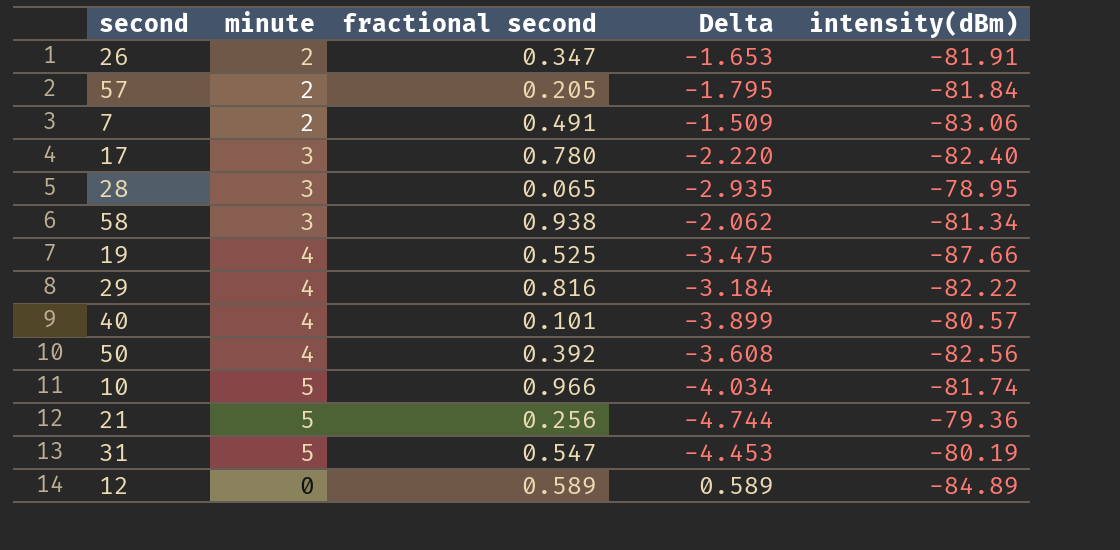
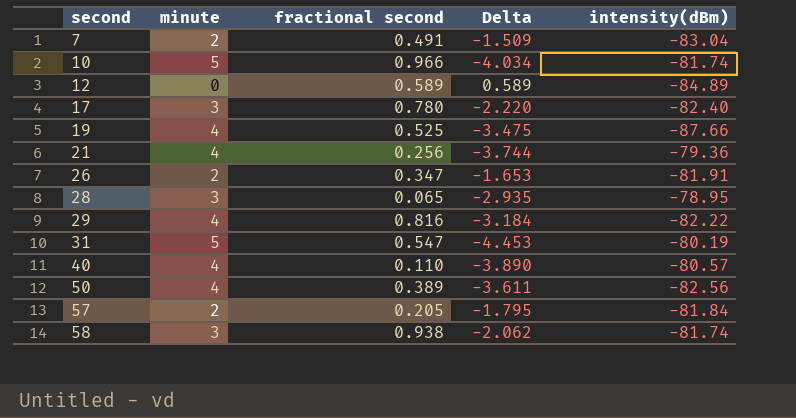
row order: none -> second ascending
7 | intensity(dBm): -83.06 -> -83.04
21 | minute: 5 -> 4
21 | Delta: -4.744 -> -3.744
40 | fractional second: 0.101 -> 0.110
40 | Delta: -3.899 -> -3.890
50 | fractional second: 0.392 -> 0.389
50 | Delta: -3.608 -> -3.611
58 | intensity(dBm): -81.34 -> -81.74

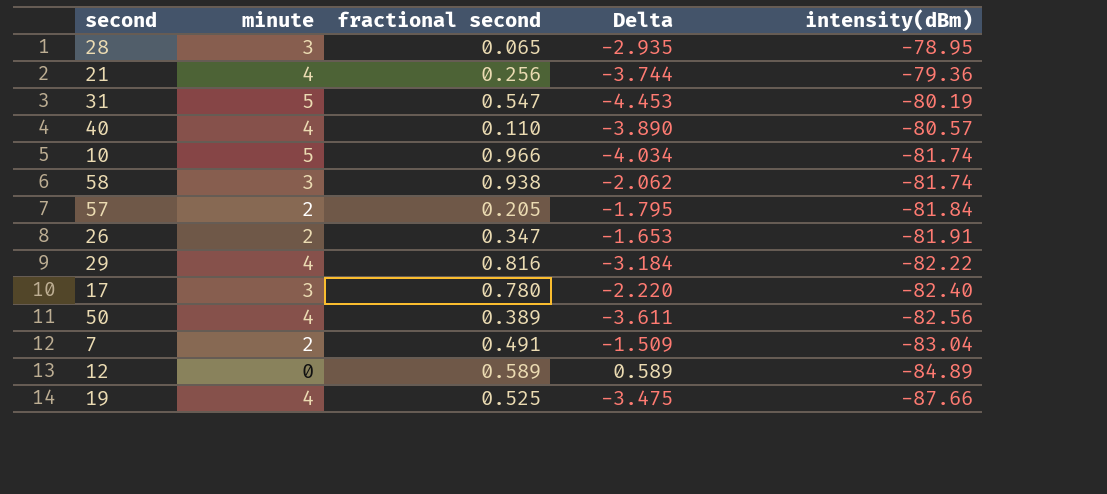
row order: second ascending -> intensity(dBm) descending

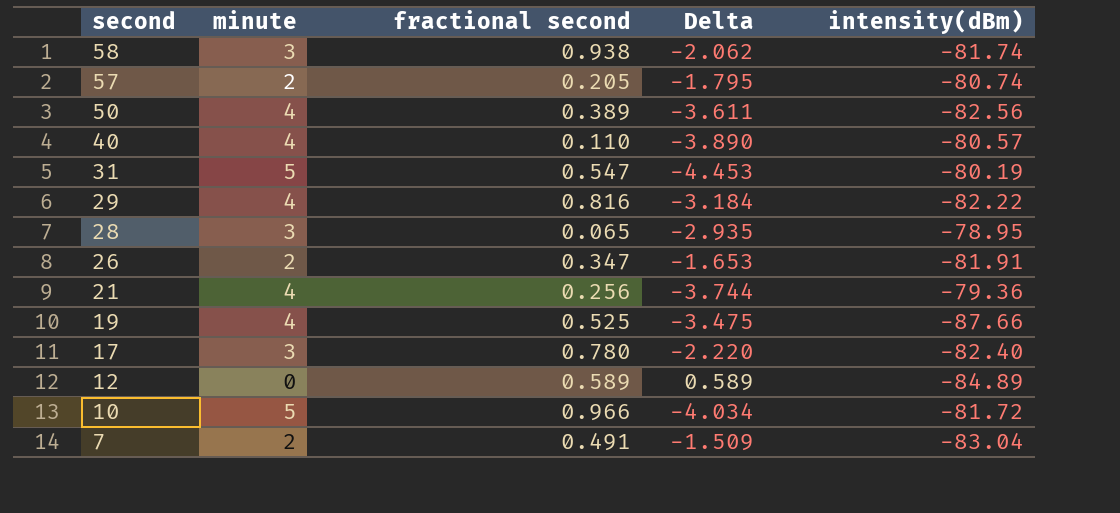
row order: intensity(dBm) descending -> second descending
57 | intensity(dBm): -81.84 -> -80.74
10 | intensity(dBm): -81.74 -> -81.72

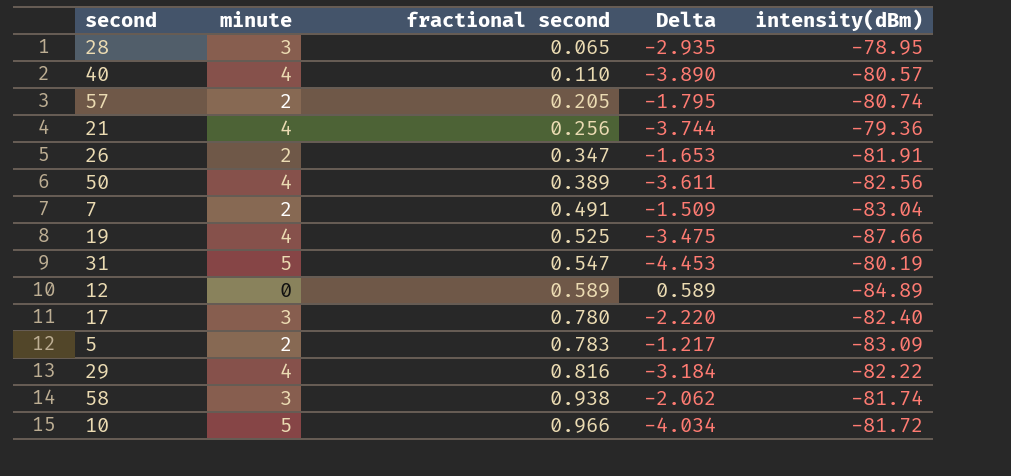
row order: second descending -> fractional second ascending
row 5: none -> 2 | 0.783 | -1.217 | -83.09

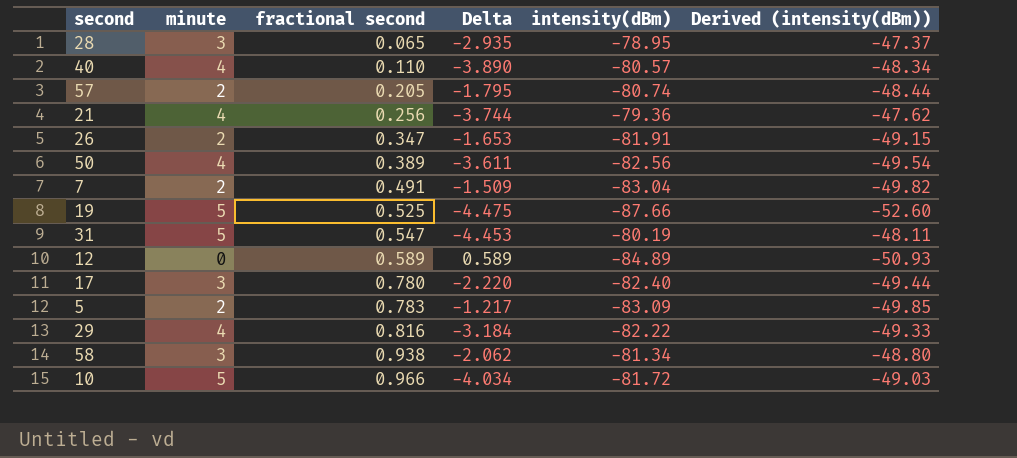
column Derived (intensity(dBm)) | formula: none -> [intensity(dBm)] * 0.6
19 | minute: 4 -> 5
19 | Delta: -3.475 -> -4.475
58 | intensity(dBm): -81.74 -> -81.34

